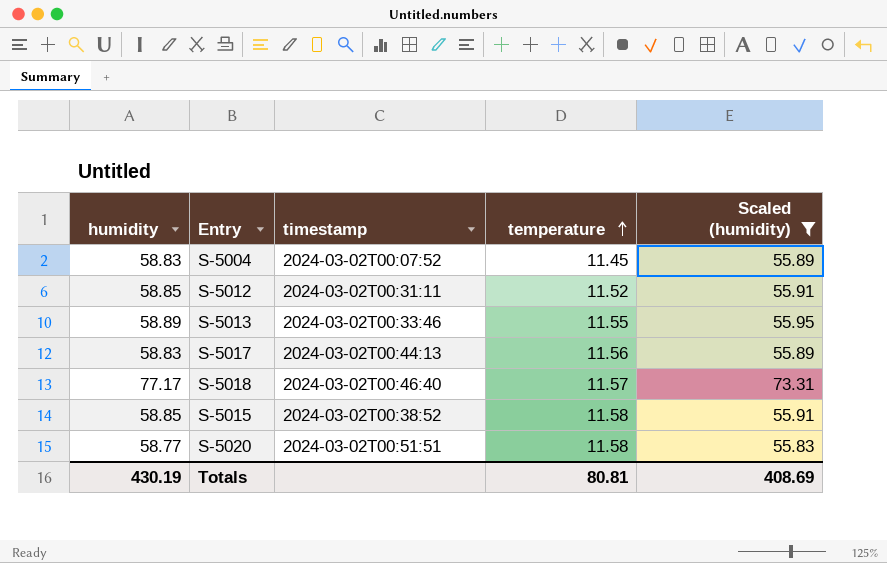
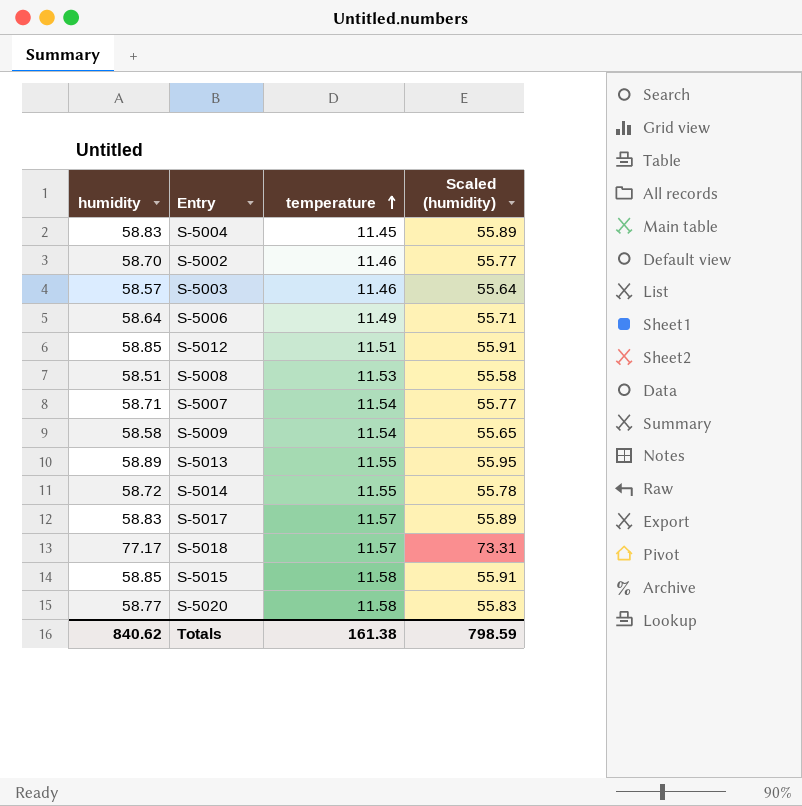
filter: Scaled (humidity) >= 55.83 -> none
column timestamp | position: 3 -> none
S-5012 | temperature: 11.52 -> 11.51
S-5017 | temperature: 11.56 -> 11.57
Totals | humidity: 430.19 -> 840.62
Totals | temperature: 80.81 -> 161.38
Totals | Scaled (humidity): 408.69 -> 798.59

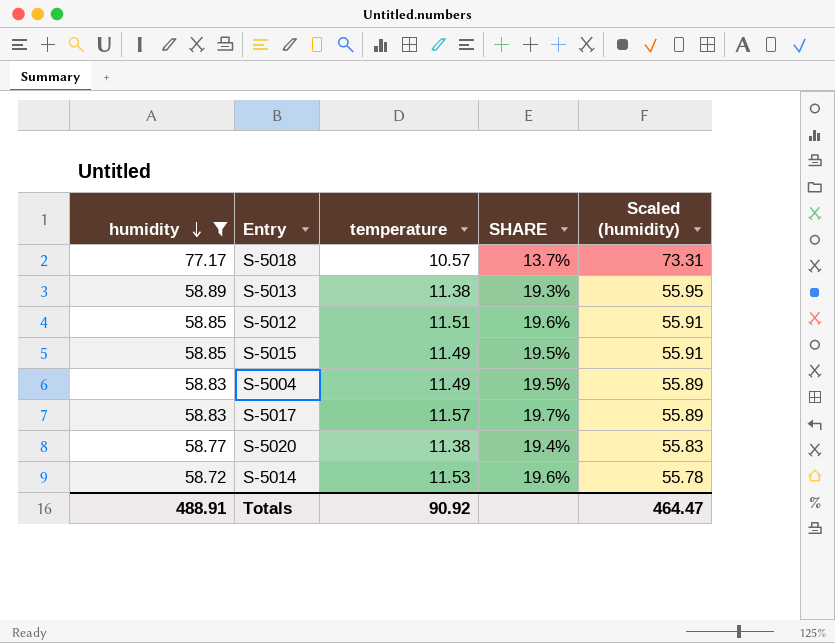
filter: none -> humidity >= 58.72
row order: temperature ascending -> humidity descending
column SHARE | formula: none -> [temperature] / [humidity]
S-5018 | temperature: 11.57 -> 10.57
S-5013 | temperature: 11.55 -> 11.38
S-5015 | temperature: 11.58 -> 11.49
S-5004 | temperature: 11.45 -> 11.49
S-5020 | temperature: 11.58 -> 11.38
S-5014 | temperature: 11.55 -> 11.53
Totals | humidity: 840.62 -> 488.91
Totals | temperature: 161.38 -> 90.92
Totals | Scaled (humidity): 798.59 -> 464.47

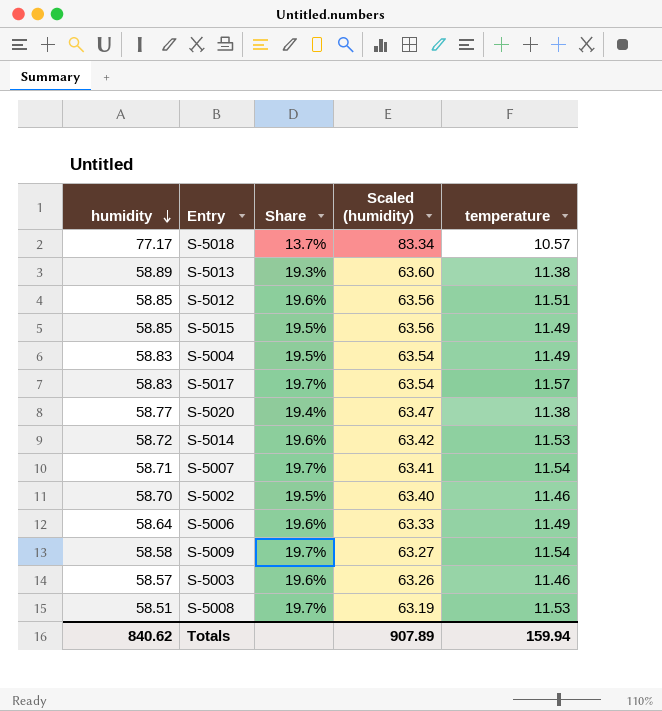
filter: humidity >= 58.72 -> none
column name: SHARE -> Share
column Scaled (humidity) | formula: [humidity] * 0.95 -> [humidity] * 1.08
column temperature | position: 3 -> 5
Totals | humidity: 488.91 -> 840.62
Totals | Scaled (humidity): 464.47 -> 907.89
Totals | temperature: 90.92 -> 159.94

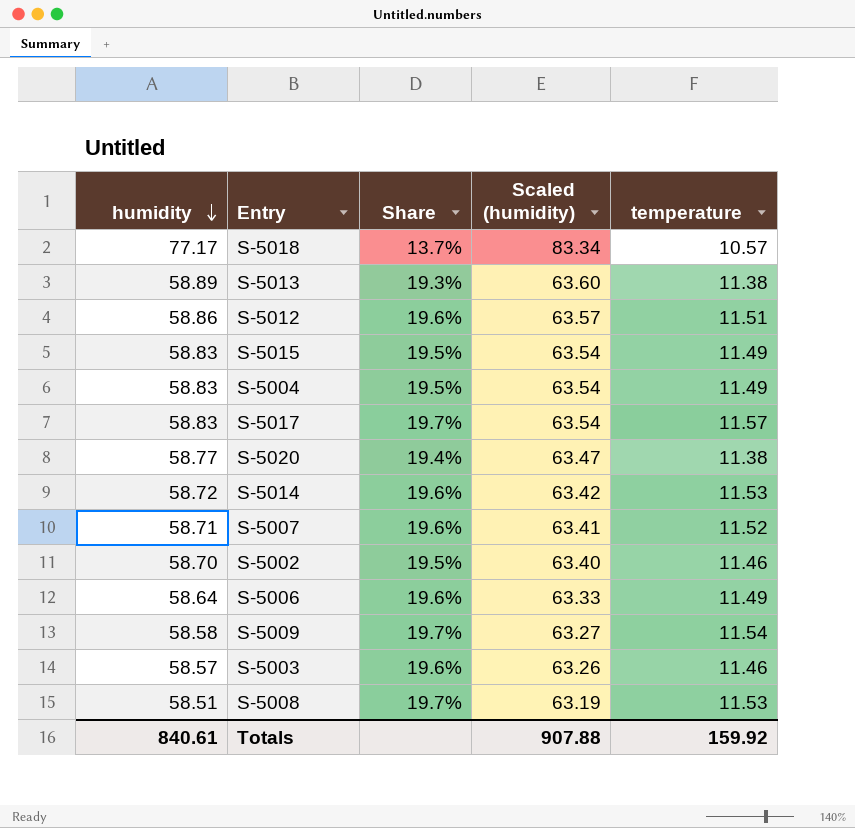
S-5012 | humidity: 58.85 -> 58.86
S-5012 | Scaled (humidity): 63.56 -> 63.57
S-5015 | humidity: 58.85 -> 58.83
S-5015 | Scaled (humidity): 63.56 -> 63.54
S-5007 | Share: 19.7% -> 19.6%
S-5007 | temperature: 11.54 -> 11.52
Totals | humidity: 840.62 -> 840.61
Totals | Scaled (humidity): 907.89 -> 907.88
Totals | temperature: 159.94 -> 159.92

